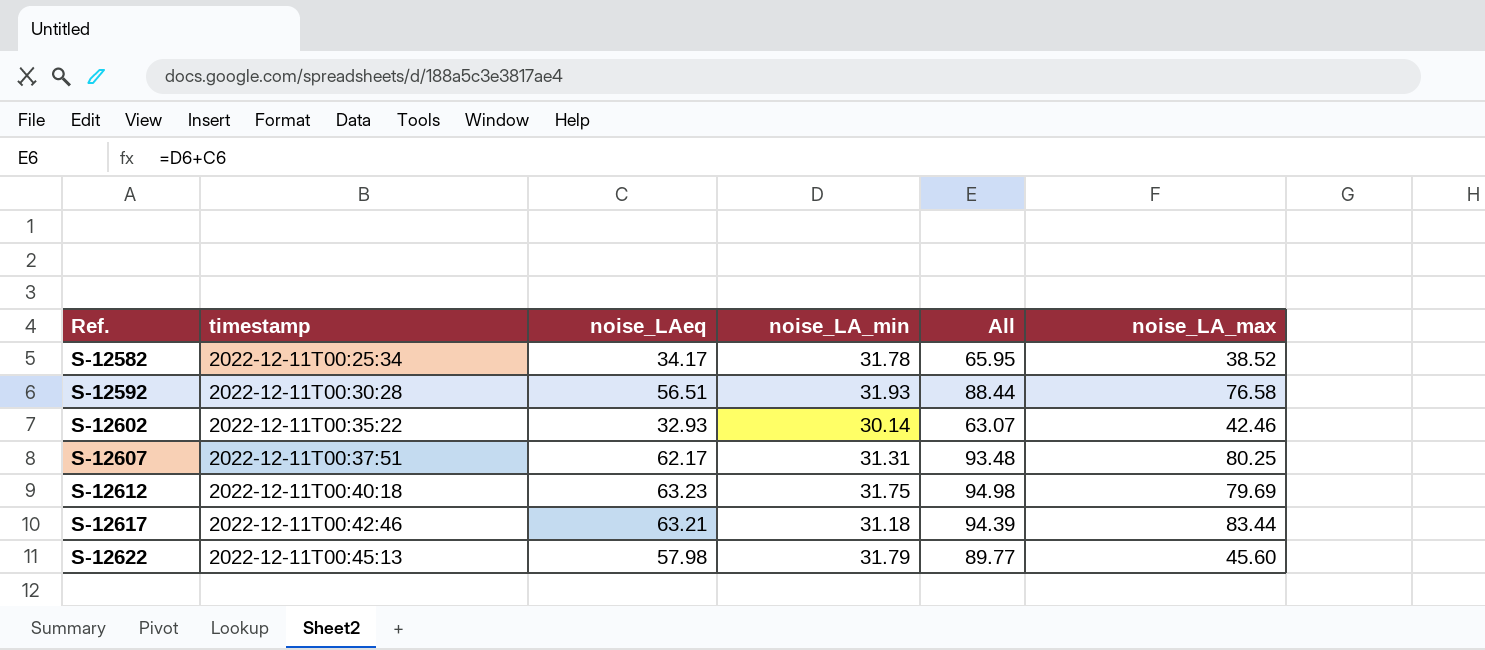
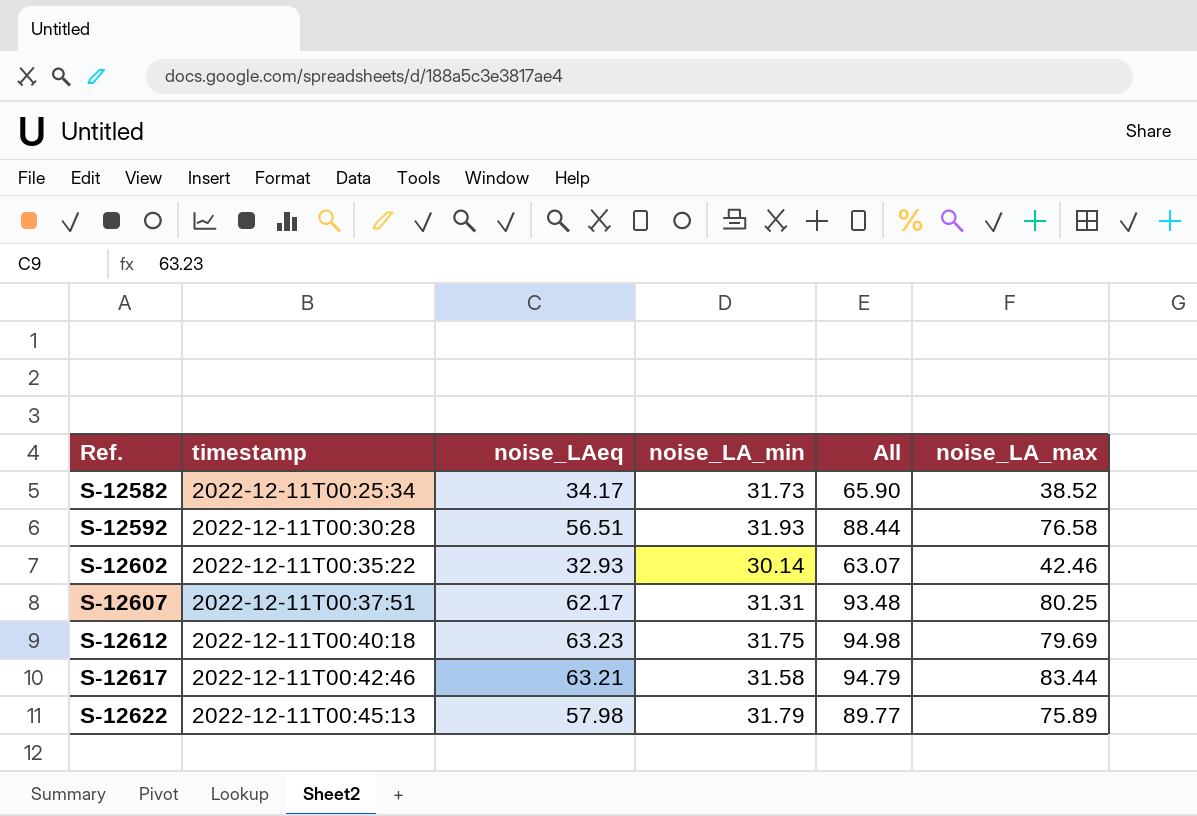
S-12582 | noise_LA_min: 31.78 -> 31.73
S-12582 | All: 65.95 -> 65.90
S-12617 | noise_LA_min: 31.18 -> 31.58
S-12617 | All: 94.39 -> 94.79
S-12622 | noise_LA_max: 45.60 -> 75.89

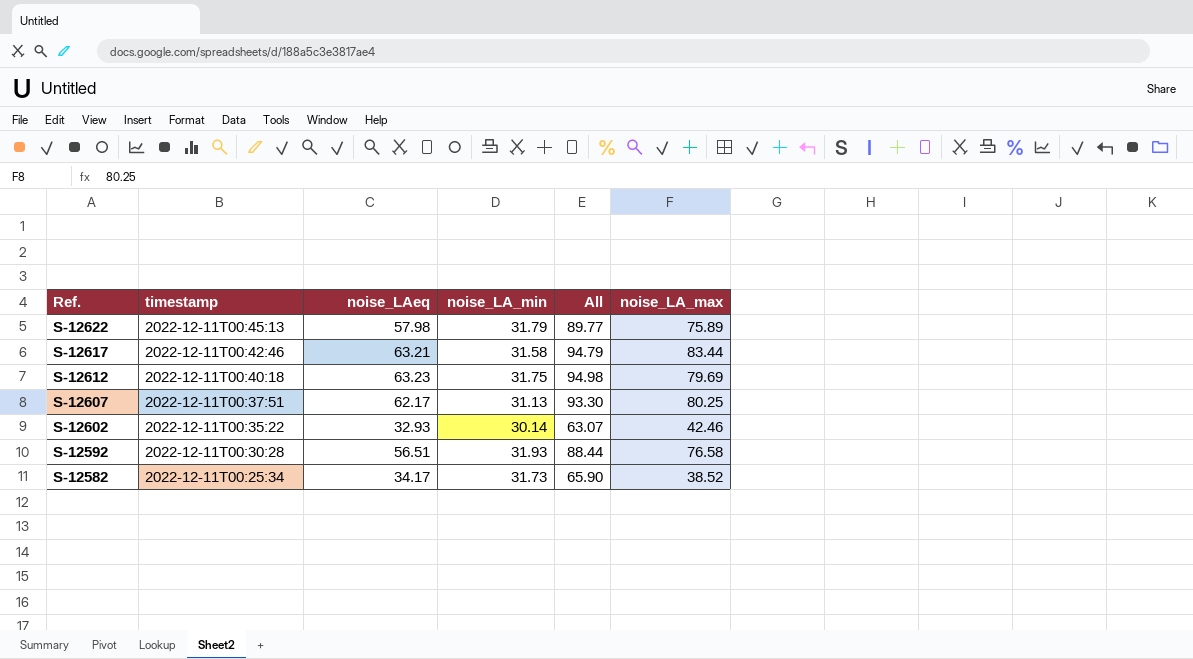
row order: Ref. ascending -> Ref. descending
S-12607 | noise_LA_min: 31.31 -> 31.13
S-12607 | All: 93.48 -> 93.30

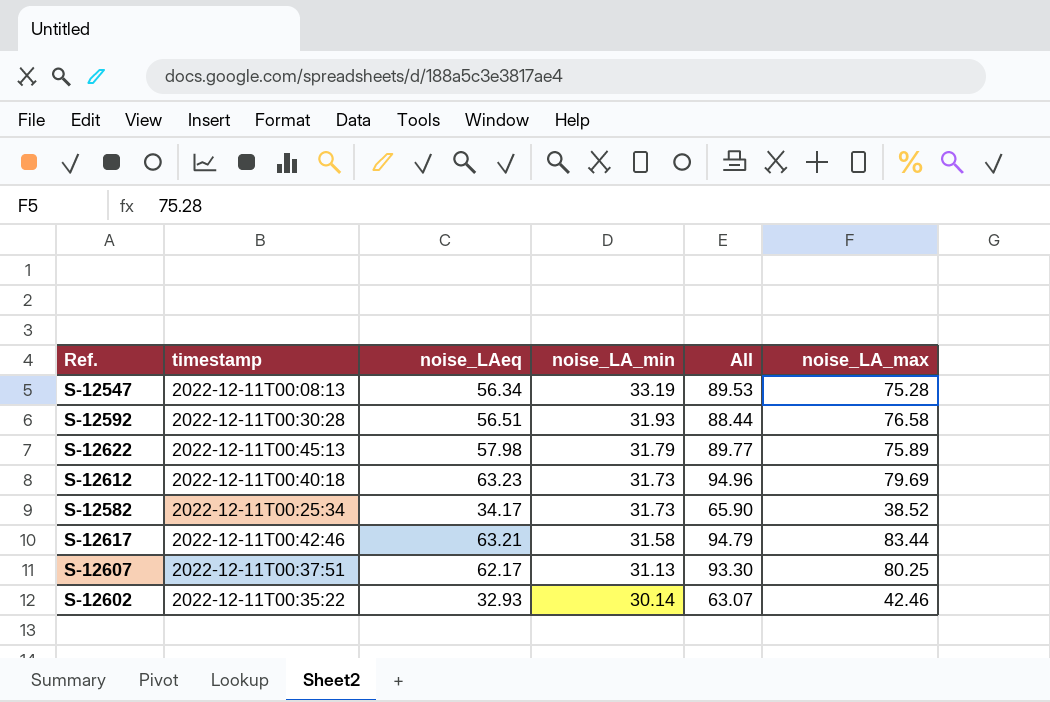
row order: Ref. descending -> noise_LA_min descending
row S-12547: none -> 2022-12-11T00:08:13 | 56.34 | 33.19 | 89.53 | 75.28
S-12612 | noise_LA_min: 31.75 -> 31.73
S-12612 | All: 94.98 -> 94.96

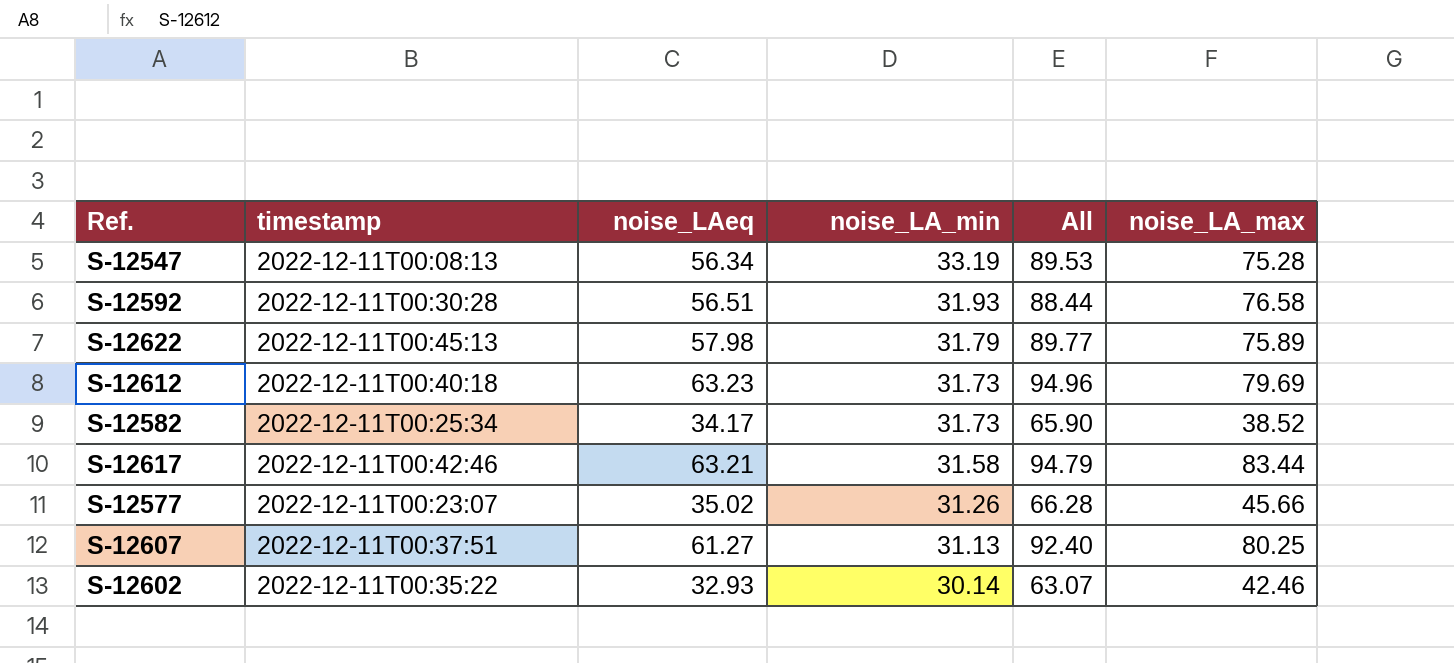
row S-12577: none -> 2022-12-11T00:23:07 | 35.02 | 31.26 | 66.28 | 45.66
S-12607 | noise_LAeq: 62.17 -> 61.27
S-12607 | All: 93.30 -> 92.40

